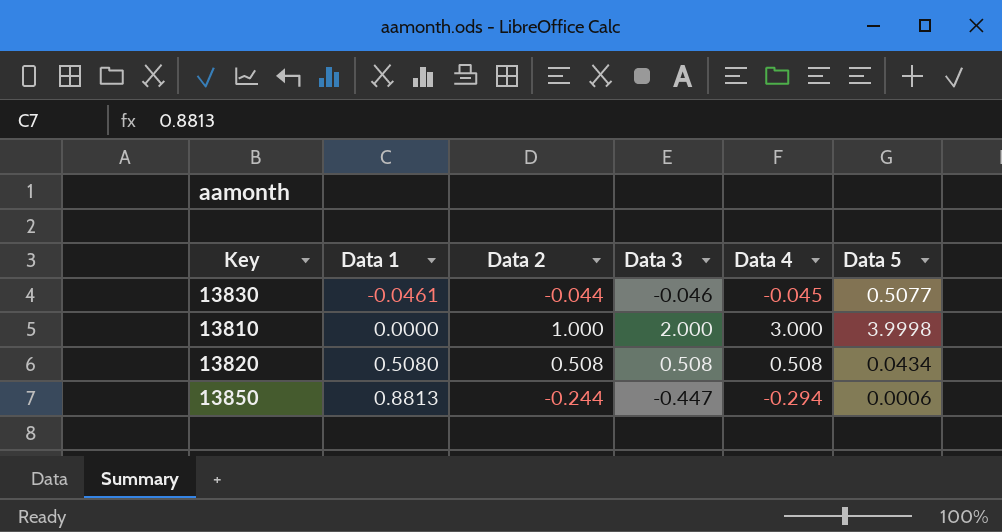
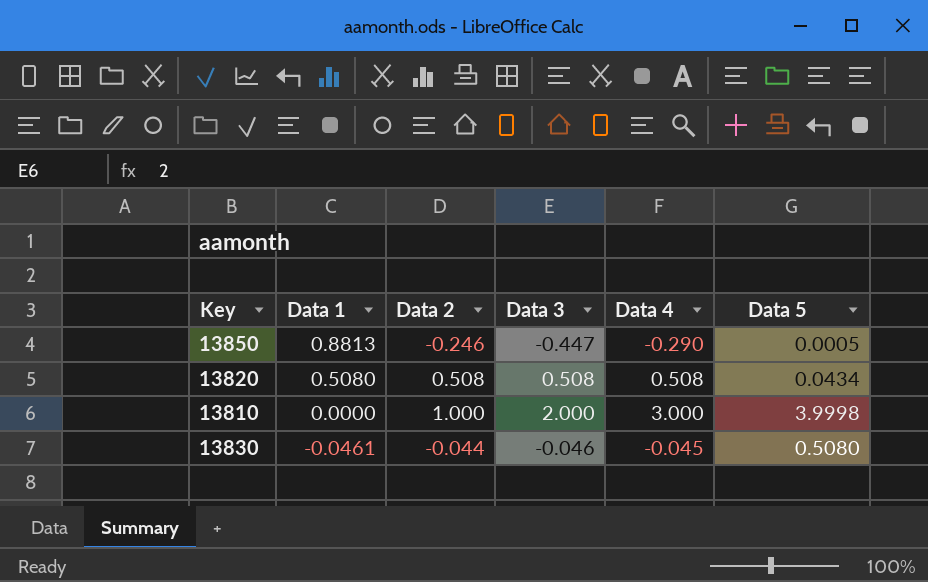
row order: Data 1 ascending -> Data 1 descending
13850 | Data 2: -0.244 -> -0.246
13850 | Data 4: -0.294 -> -0.290
13850 | Data 5: 0.0006 -> 0.0005
13830 | Data 5: 0.5077 -> 0.5080

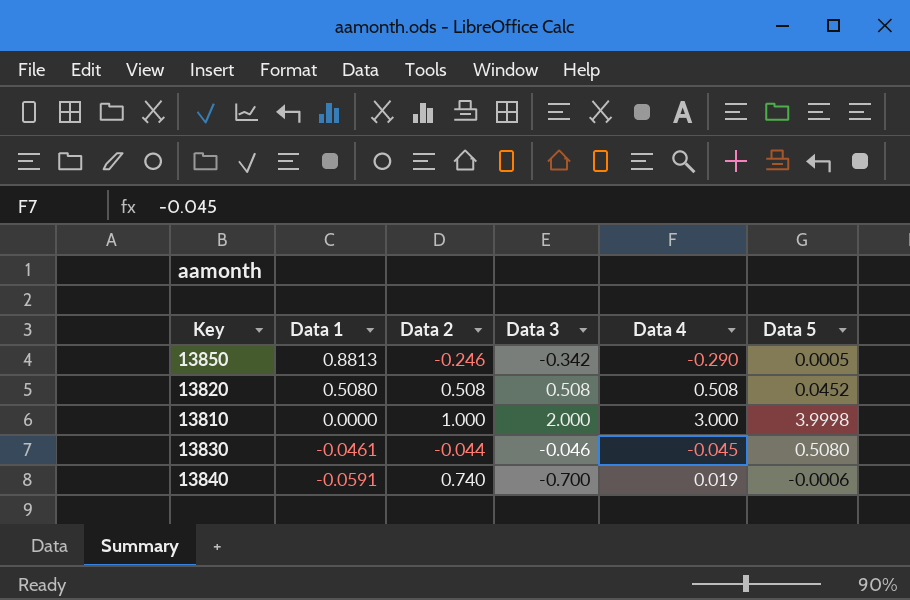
13850 | Data 3: -0.447 -> -0.342
13820 | Data 5: 0.0434 -> 0.0452
row 13840: none -> -0.0591 | 0.740 | -0.700 | 0.019 | -0.0006

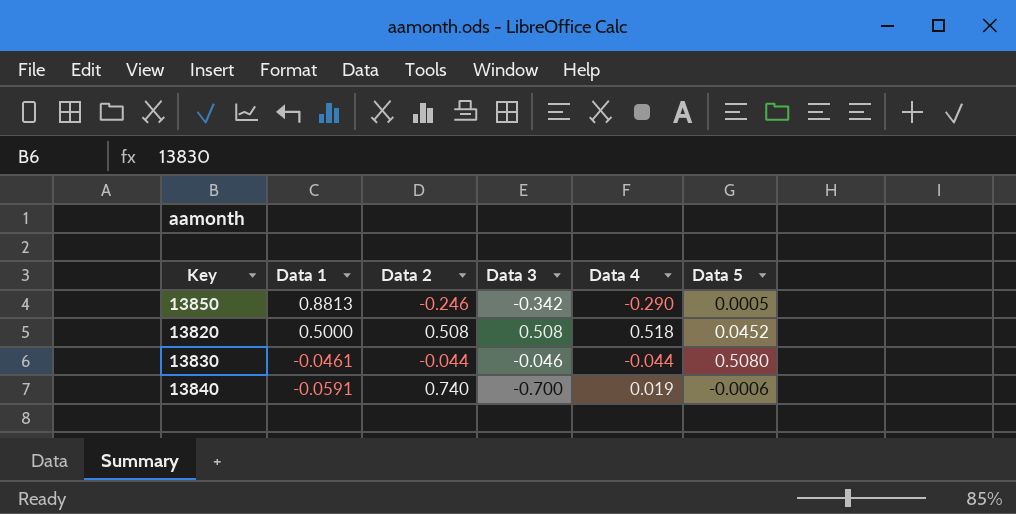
row 13810: 0.0000 | 1.000 | 2.000 | 3.000 | 3.9998 -> none
13820 | Data 1: 0.5080 -> 0.5000
13820 | Data 4: 0.508 -> 0.518
13830 | Data 4: -0.045 -> -0.044

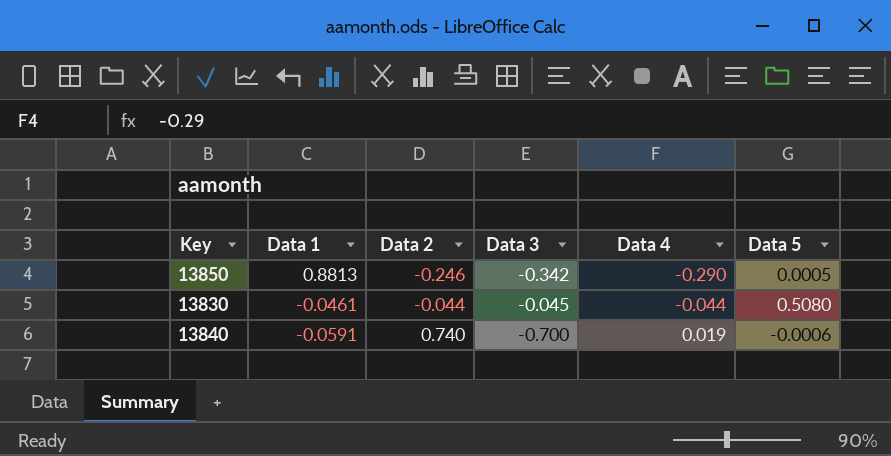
row 13820: 0.5000 | 0.508 | 0.508 | 0.518 | 0.0452 -> none
13830 | Data 3: -0.046 -> -0.045

